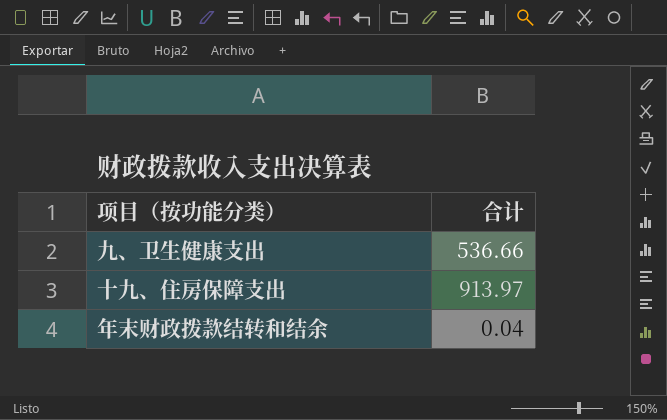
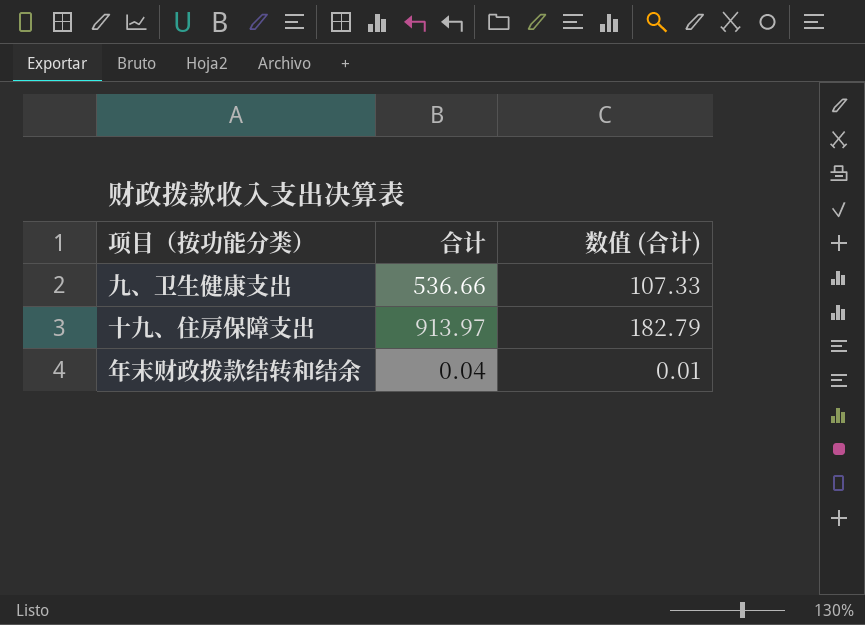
column 数值 (合计) | formula: none -> [合计] * 0.2

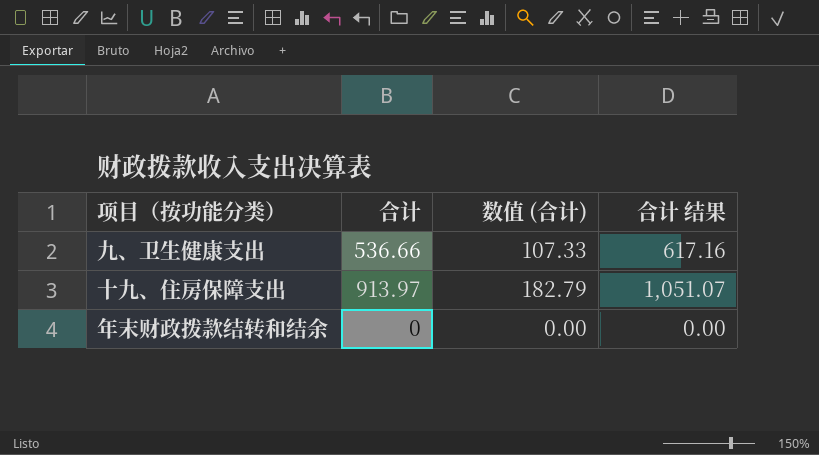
column 合计 结果 | formula: none -> [合计] * 1.15
年末财政拨款结转和结余 | 合计: 0.04 -> 0
年末财政拨款结转和结余 | 数值 (合计): 0.01 -> 0.00

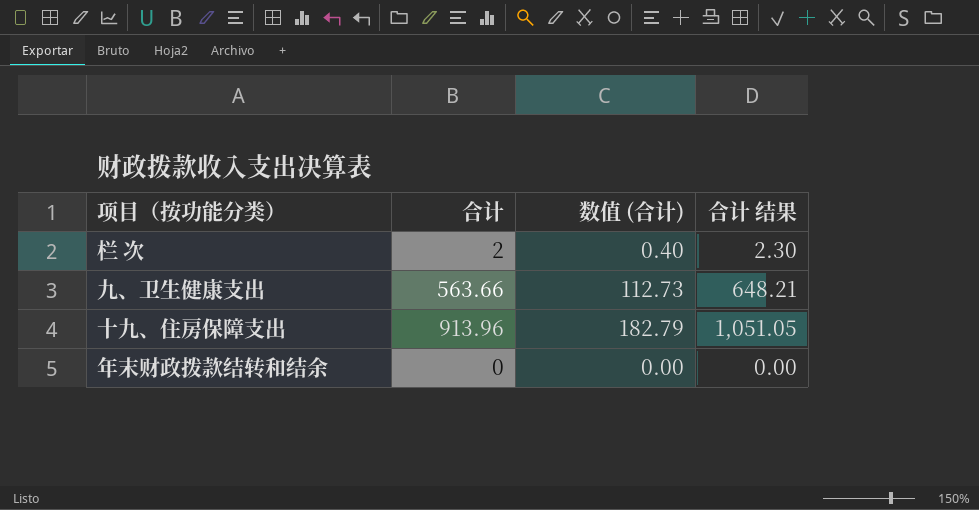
row 栏 次: none -> 2 | 0.40 | 2.30
九、卫生健康支出 | 合计: 536.66 -> 563.66
九、卫生健康支出 | 数值 (合计): 107.33 -> 112.73
九、卫生健康支出 | 合计 结果: 617.16 -> 648.21
十九、住房保障支出 | 合计: 913.97 -> 913.96
十九、住房保障支出 | 合计 结果: 1,051.07 -> 1,051.05

